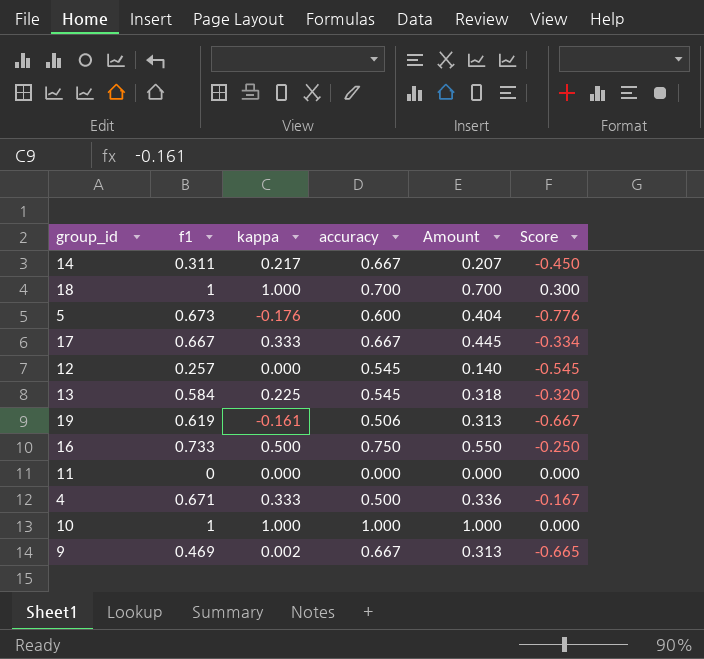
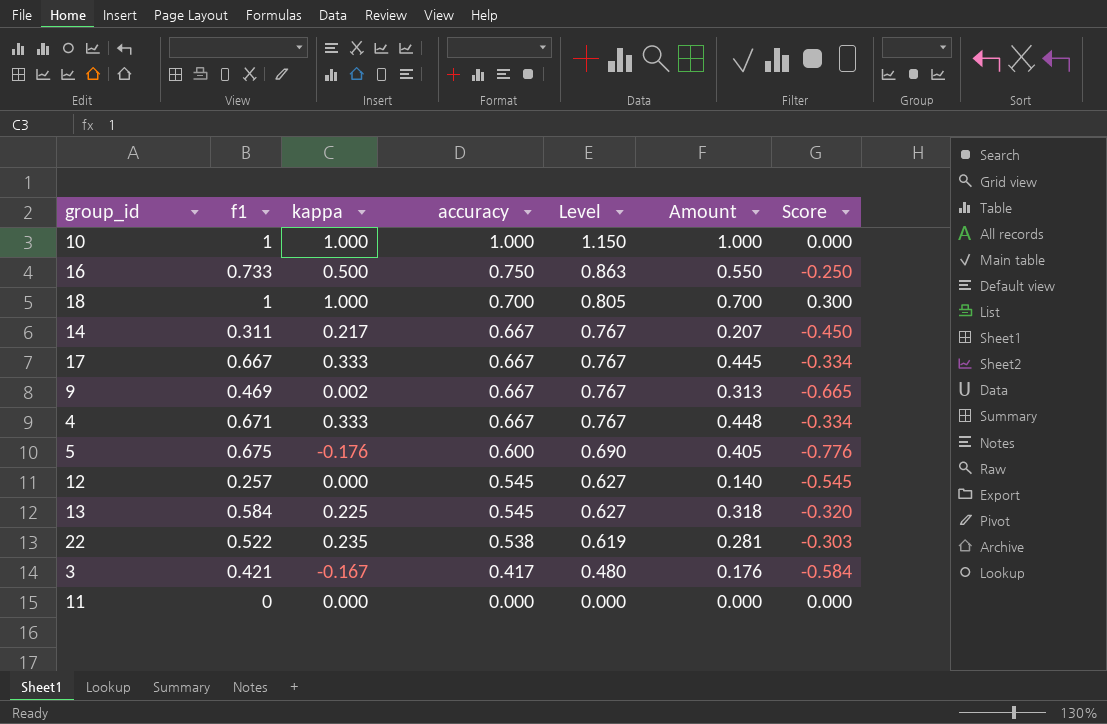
row order: none -> accuracy descending
column Level | formula: none -> [accuracy] * 1.15
row 19: 0.619 | -0.161 | 0.506 | 0.313 | -0.667 -> none
4 | accuracy: 0.500 -> 0.667
4 | Amount: 0.336 -> 0.448
4 | Score: -0.167 -> -0.334
5 | f1: 0.673 -> 0.675
5 | Amount: 0.404 -> 0.405
row 22: none -> 0.522 | 0.235 | 0.538 | 0.619 | 0.281 | -0.303
row 3: none -> 0.421 | -0.167 | 0.417 | 0.480 | 0.176 | -0.584

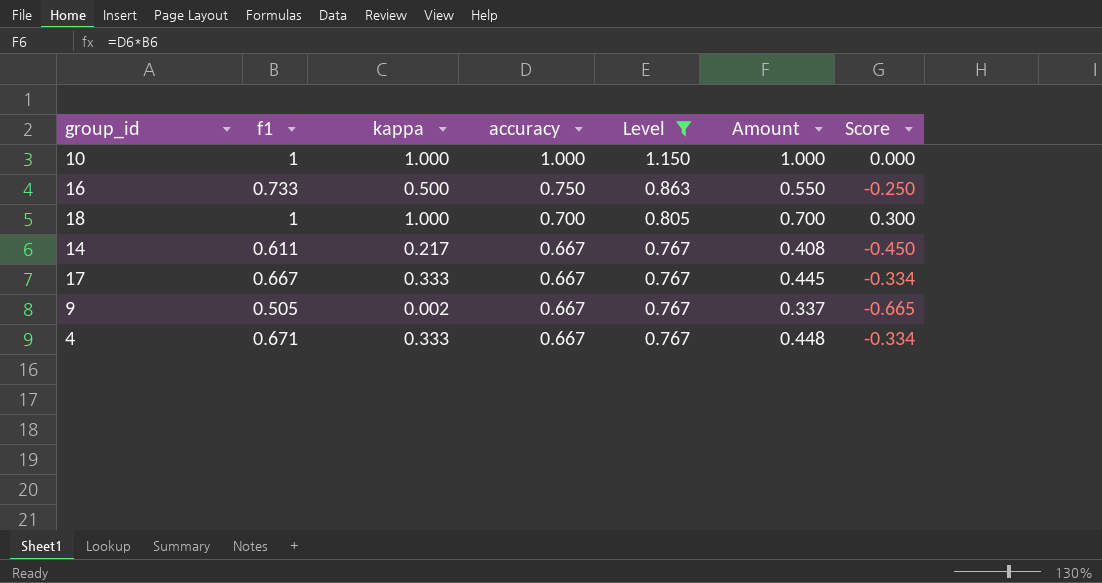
filter: none -> Level >= 0.767
14 | f1: 0.311 -> 0.611
14 | Amount: 0.207 -> 0.408
9 | f1: 0.469 -> 0.505
9 | Amount: 0.313 -> 0.337

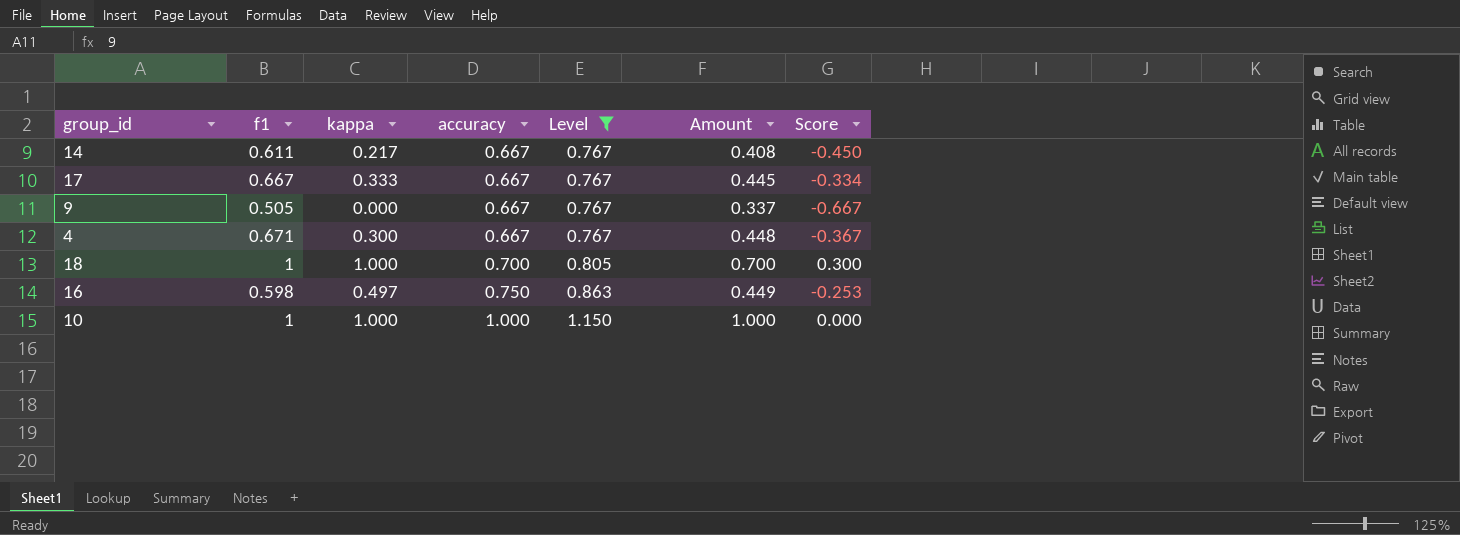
row order: accuracy descending -> accuracy ascending
9 | kappa: 0.002 -> 0.000
9 | Score: -0.665 -> -0.667
4 | kappa: 0.333 -> 0.300
4 | Score: -0.334 -> -0.367
16 | f1: 0.733 -> 0.598
16 | kappa: 0.500 -> 0.497
16 | Amount: 0.550 -> 0.449
16 | Score: -0.250 -> -0.253

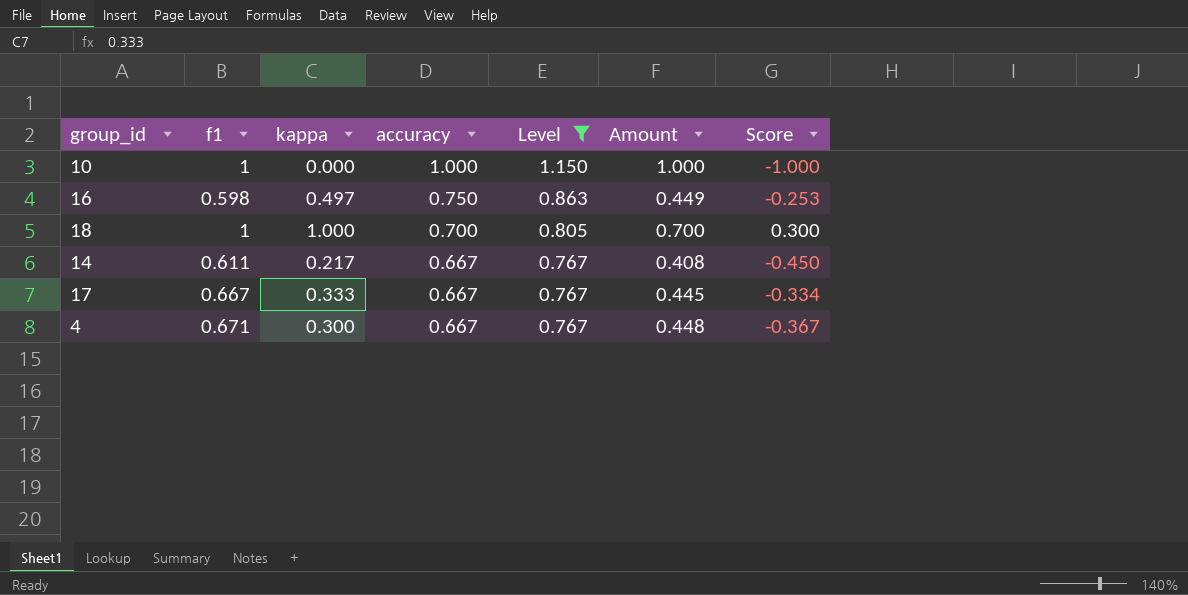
row order: accuracy ascending -> accuracy descending
row 9: 0.505 | 0.000 | 0.667 | 0.767 | 0.337 | -0.667 -> none
10 | kappa: 1.000 -> 0.000
10 | Score: 0.000 -> -1.000

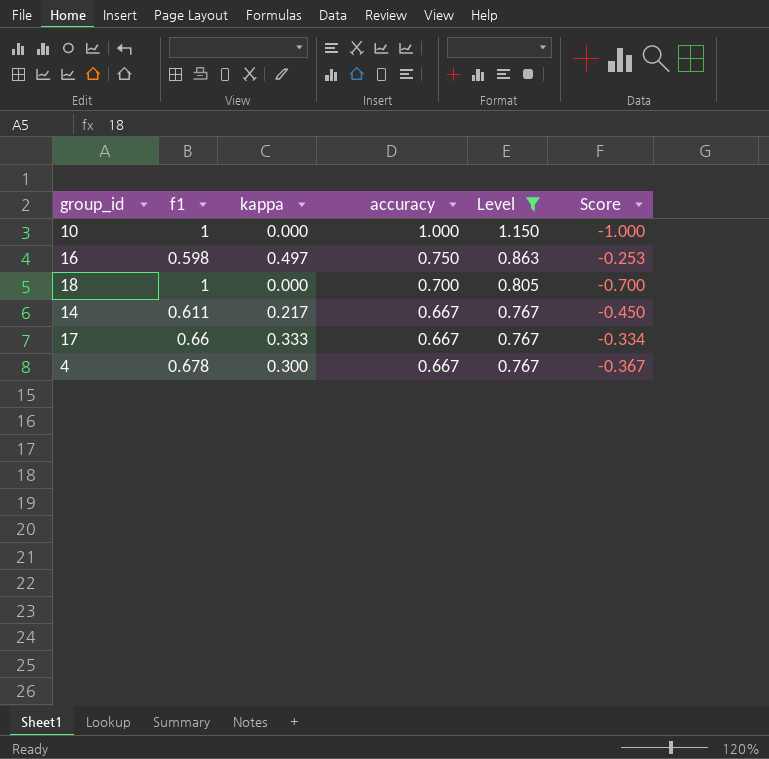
column Amount | formula: [f1] * [accuracy] -> none
18 | kappa: 1.000 -> 0.000
18 | Score: 0.300 -> -0.700
17 | f1: 0.667 -> 0.66
4 | f1: 0.671 -> 0.678

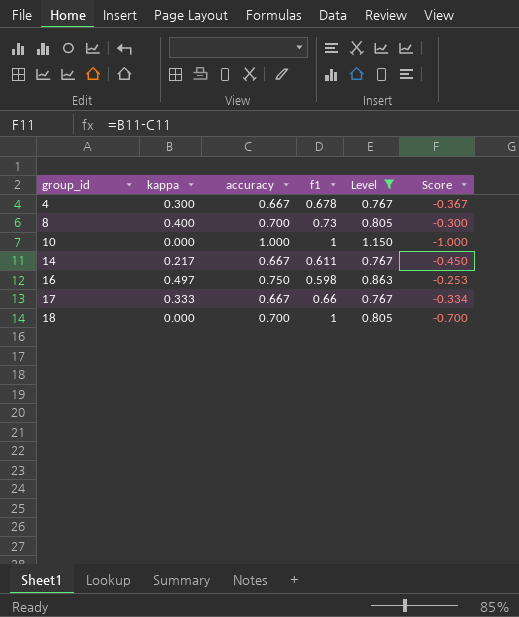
row order: accuracy descending -> group_id ascending
column f1 | position: 2 -> 4
row 8: none -> 0.400 | 0.700 | 0.73 | 0.805 | -0.300

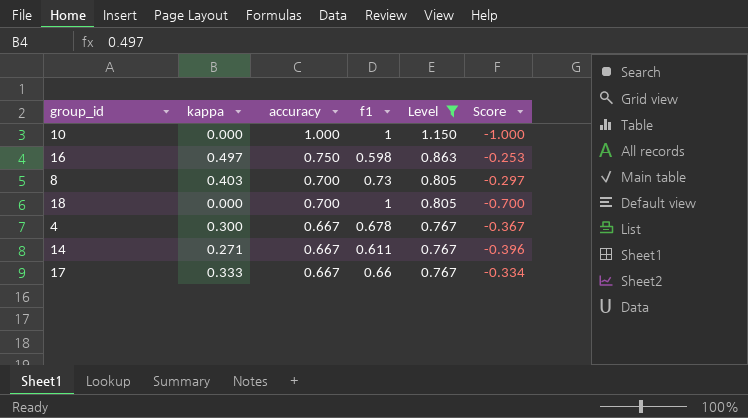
row order: group_id ascending -> accuracy descending
8 | kappa: 0.400 -> 0.403
8 | Score: -0.300 -> -0.297
14 | kappa: 0.217 -> 0.271
14 | Score: -0.450 -> -0.396

